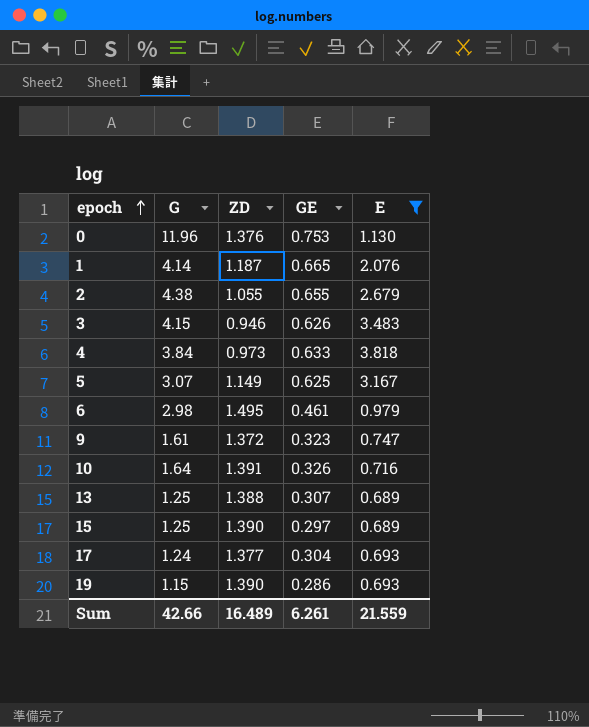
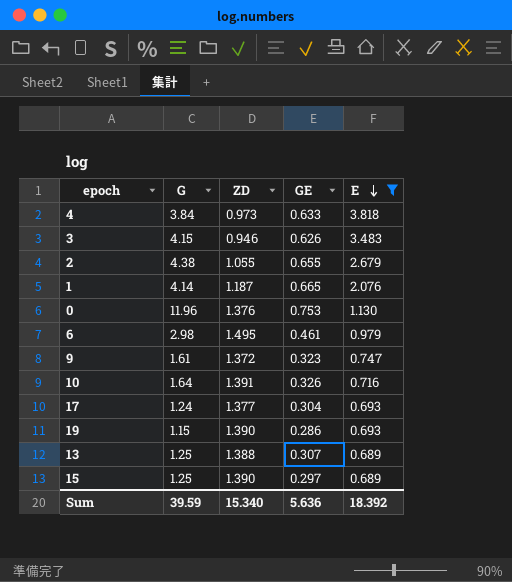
row order: epoch ascending -> E descending
row 5: 3.07 | 1.149 | 0.625 | 3.167 -> none
Sum | G: 42.66 -> 39.59
Sum | ZD: 16.489 -> 15.340
Sum | GE: 6.261 -> 5.636
Sum | E: 21.559 -> 18.392

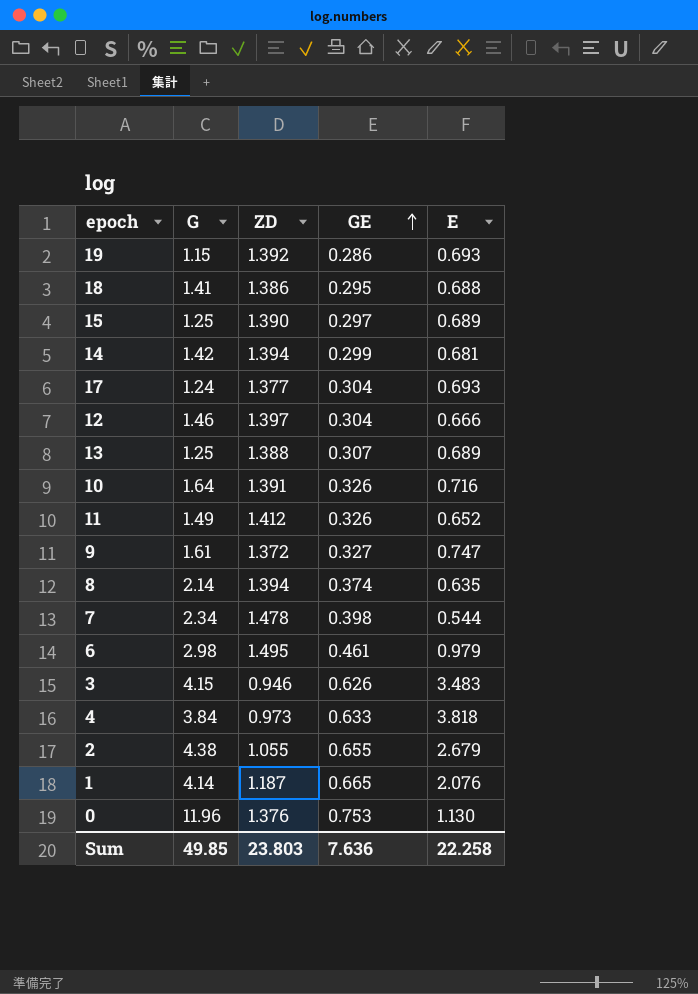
filter: E >= 0.689 -> none
row order: E descending -> GE ascending
19 | ZD: 1.390 -> 1.392
9 | GE: 0.323 -> 0.327
Sum | G: 39.59 -> 49.85
Sum | ZD: 15.340 -> 23.803
Sum | GE: 5.636 -> 7.636
Sum | E: 18.392 -> 22.258

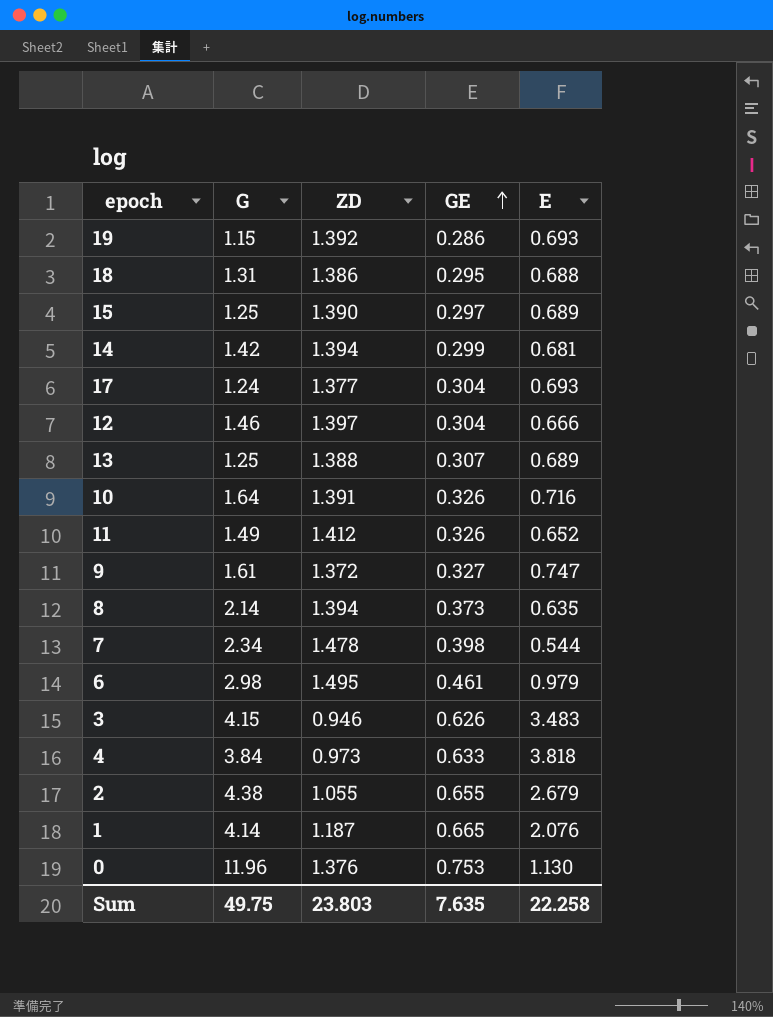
18 | G: 1.41 -> 1.31
8 | GE: 0.374 -> 0.373
Sum | G: 49.85 -> 49.75
Sum | GE: 7.636 -> 7.635

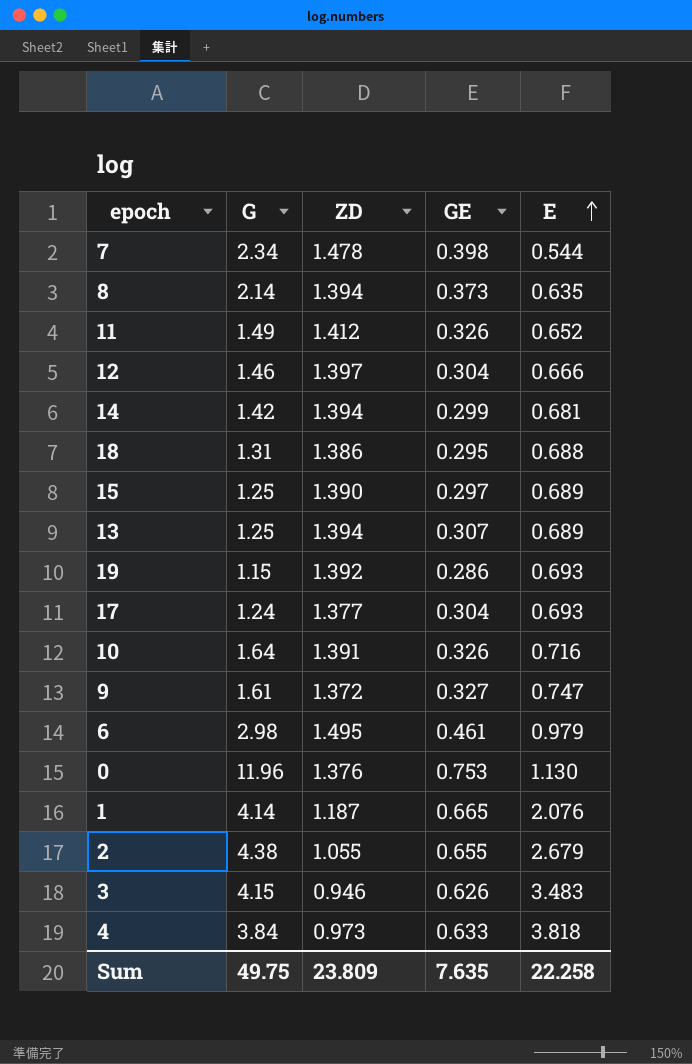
row order: GE ascending -> E ascending
13 | ZD: 1.388 -> 1.394
Sum | ZD: 23.803 -> 23.809

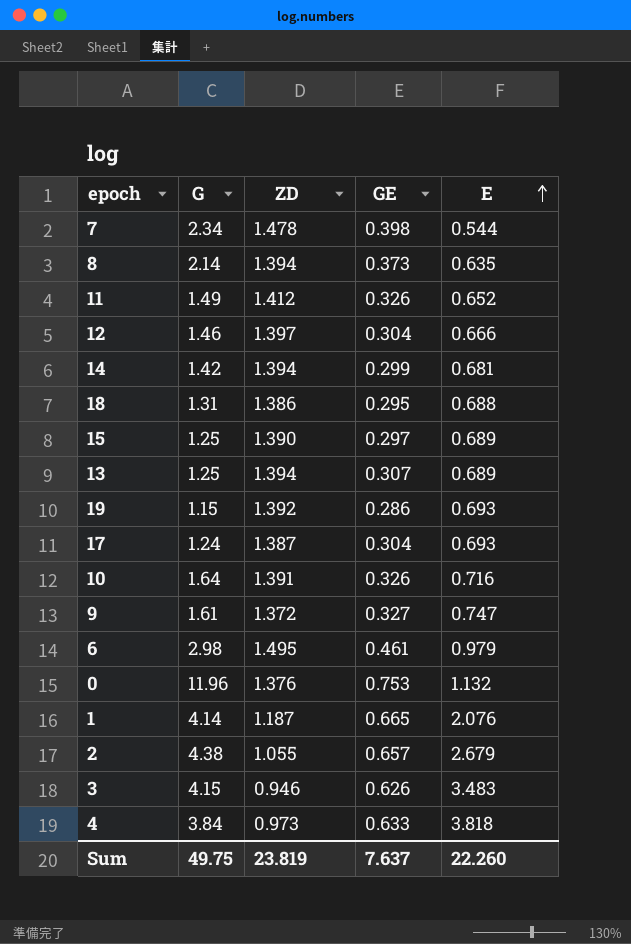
17 | ZD: 1.377 -> 1.387
0 | E: 1.130 -> 1.132
2 | GE: 0.655 -> 0.657
Sum | ZD: 23.809 -> 23.819
Sum | GE: 7.635 -> 7.637
Sum | E: 22.258 -> 22.260

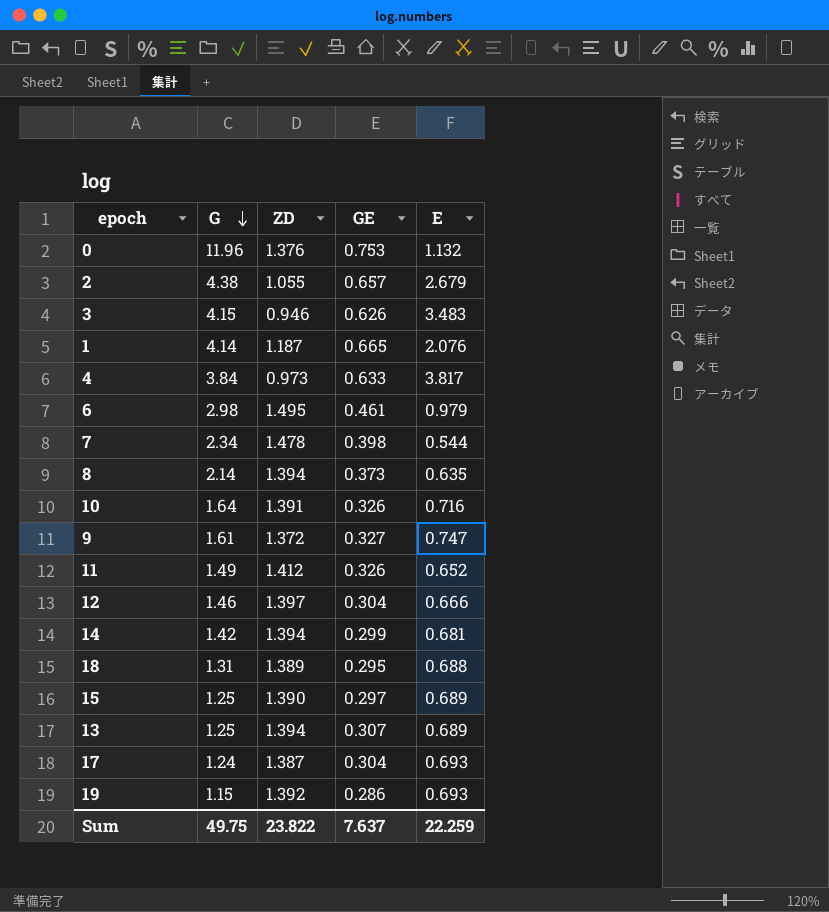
row order: E ascending -> G descending
4 | E: 3.818 -> 3.817
18 | ZD: 1.386 -> 1.389
Sum | ZD: 23.819 -> 23.822
Sum | E: 22.260 -> 22.259

